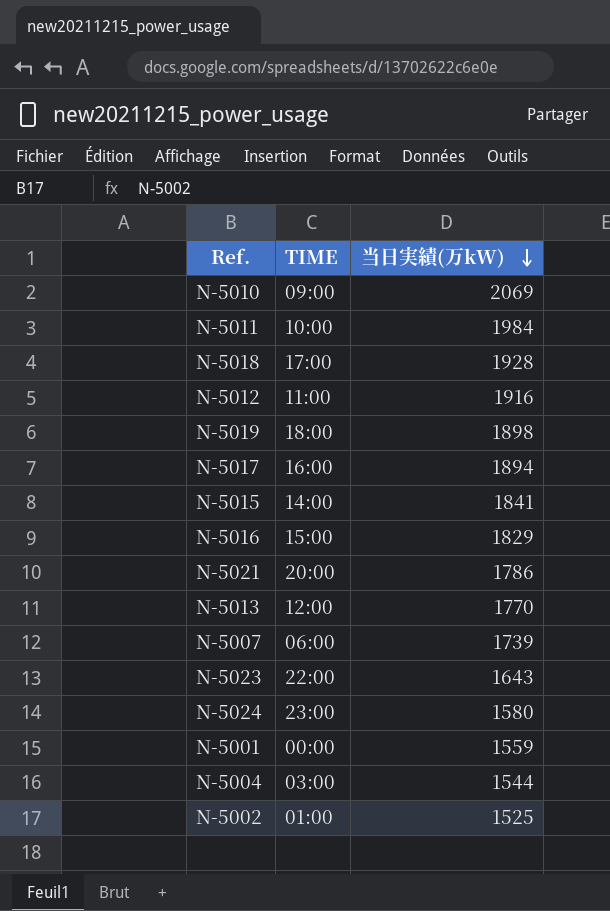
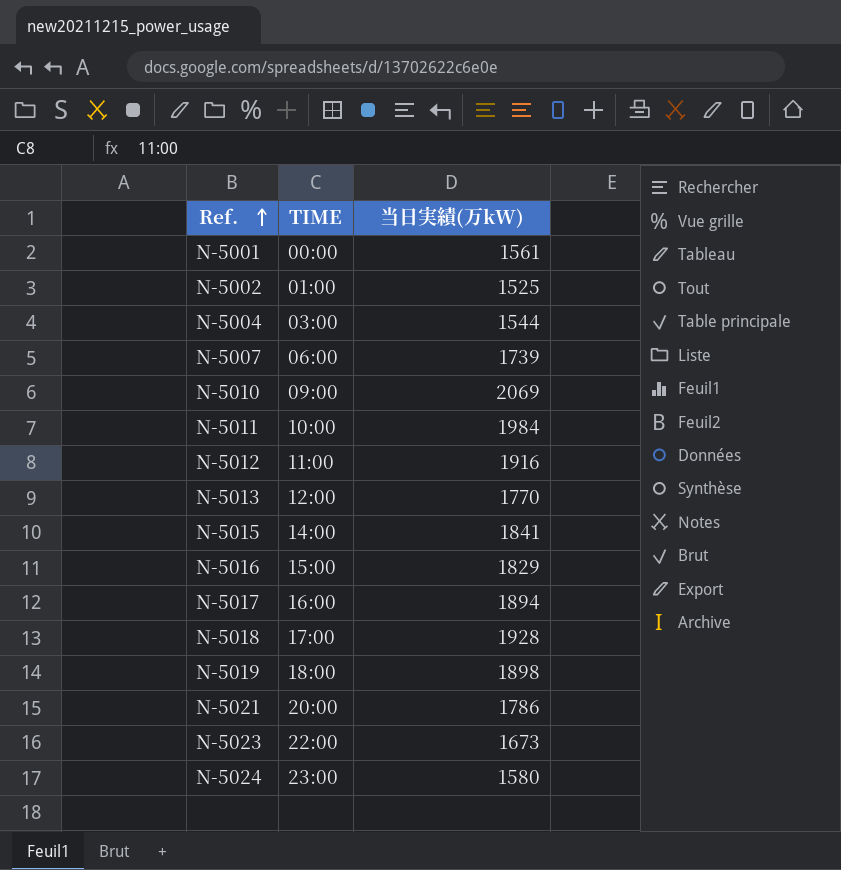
row order: 当日実績(万kW) descending -> Ref. ascending
N-5001 | 当日実績(万kW): 1559 -> 1561
N-5023 | 当日実績(万kW): 1643 -> 1673

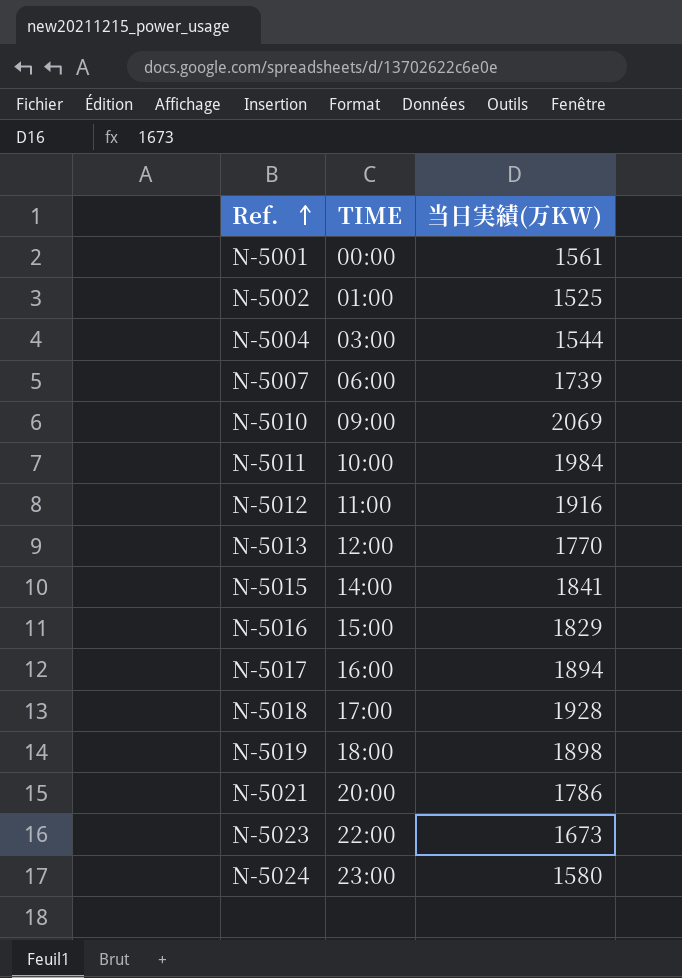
column name: 当日実績(万kW) -> 当日実績(万KW)

